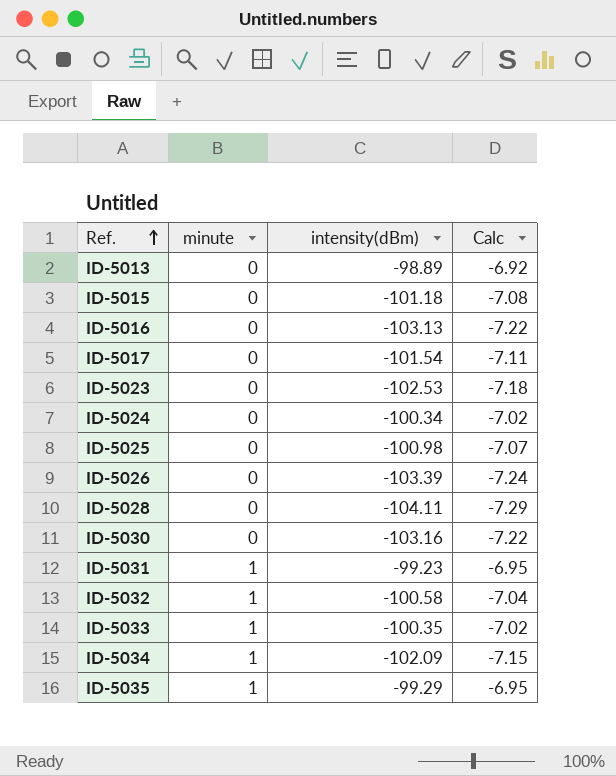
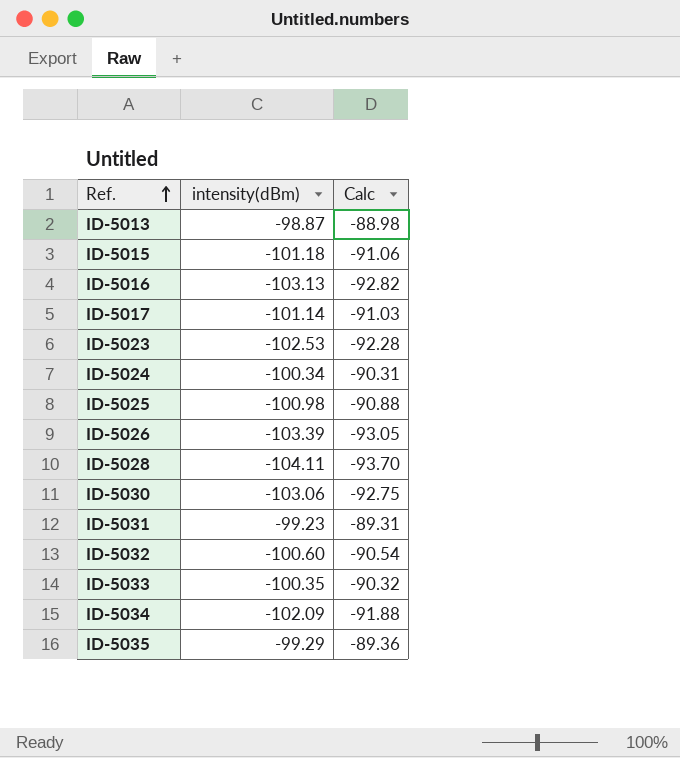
column minute | position: 2 -> none
column Calc | formula: [intensity(dBm)] * 0.07 -> [intensity(dBm)] * 0.9
ID-5013 | intensity(dBm): -98.89 -> -98.87
ID-5017 | intensity(dBm): -101.54 -> -101.14
ID-5030 | intensity(dBm): -103.16 -> -103.06
ID-5032 | intensity(dBm): -100.58 -> -100.60

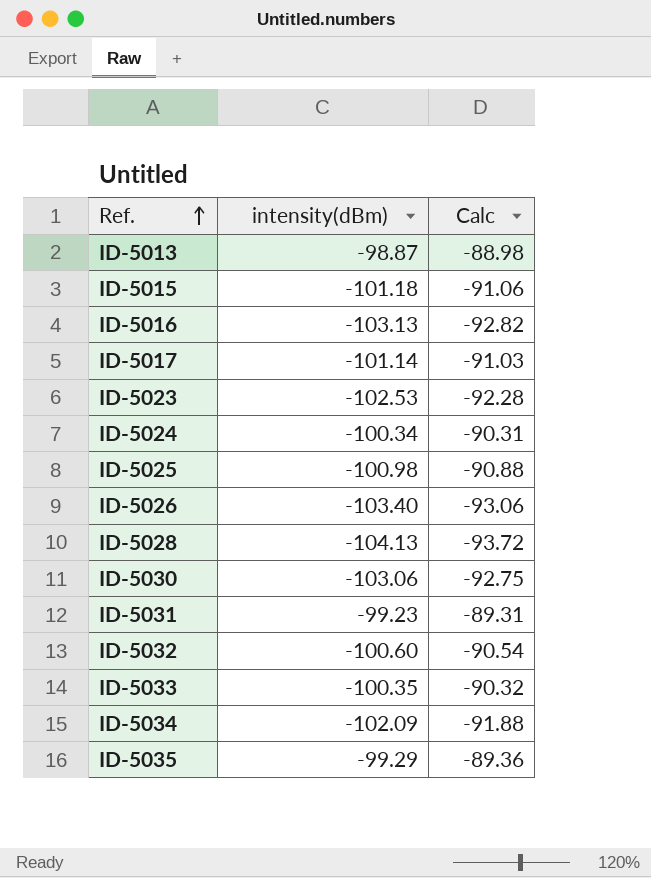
ID-5026 | intensity(dBm): -103.39 -> -103.40
ID-5026 | Calc: -93.05 -> -93.06
ID-5028 | intensity(dBm): -104.11 -> -104.13
ID-5028 | Calc: -93.70 -> -93.72

